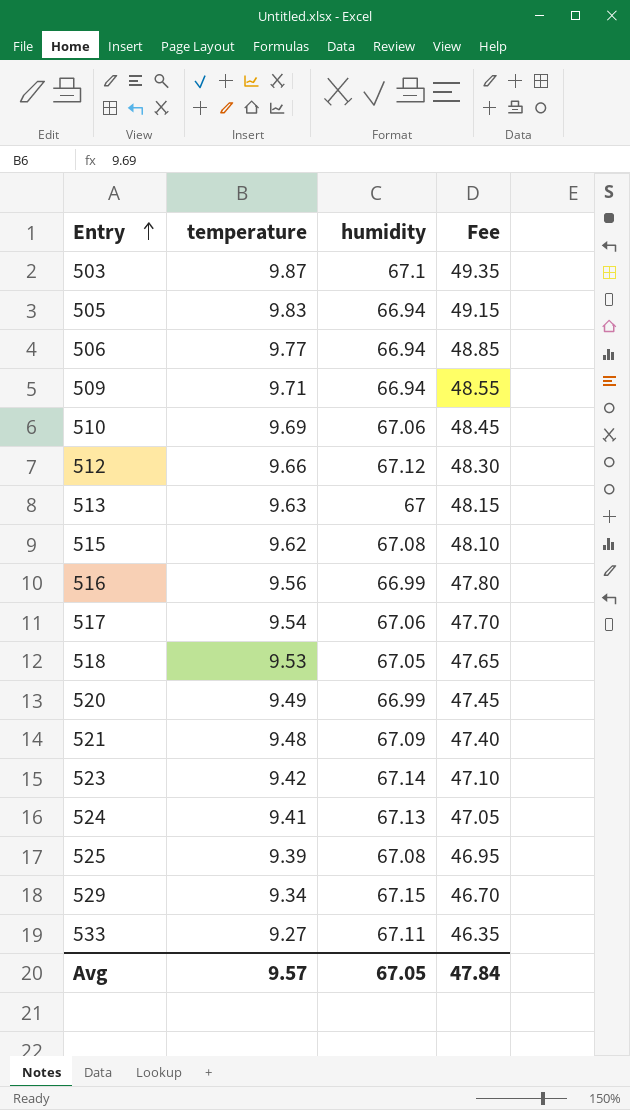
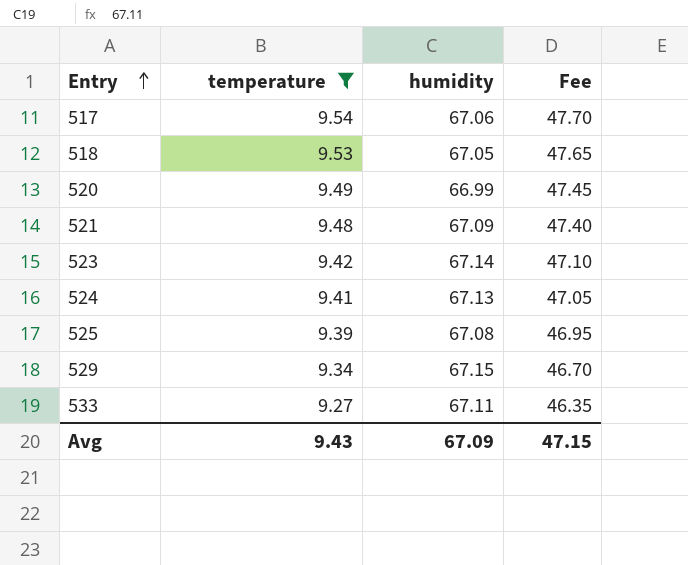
filter: none -> temperature <= 9.54
Avg | temperature: 9.57 -> 9.43
Avg | humidity: 67.05 -> 67.09
Avg | Fee: 47.84 -> 47.15

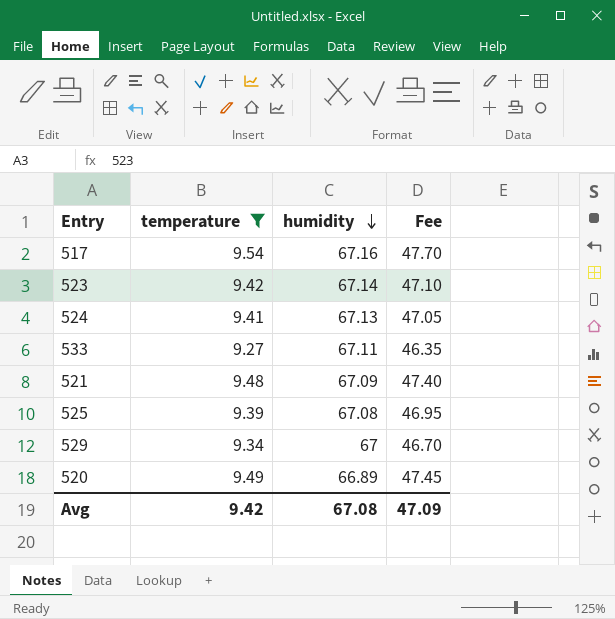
row order: Entry ascending -> humidity descending
row 518: 9.53 | 67.05 | 47.65 -> none
517 | humidity: 67.06 -> 67.16
529 | humidity: 67.15 -> 67
520 | humidity: 66.99 -> 66.89
Avg | temperature: 9.43 -> 9.42
Avg | humidity: 67.09 -> 67.08
Avg | Fee: 47.15 -> 47.09

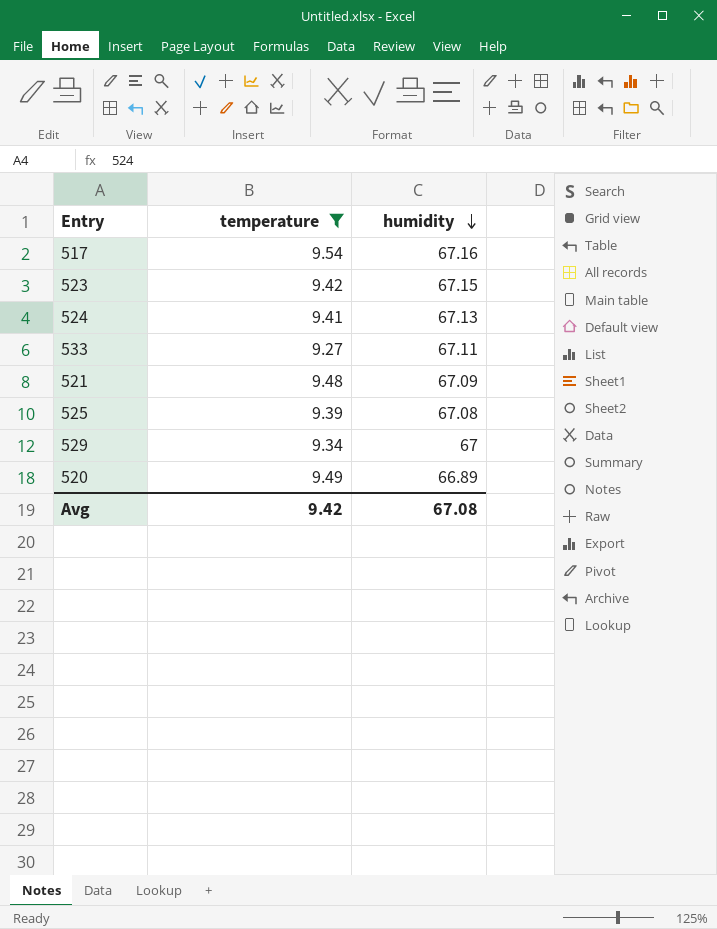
column Fee | formula: [temperature] * 5 -> none
523 | humidity: 67.14 -> 67.15

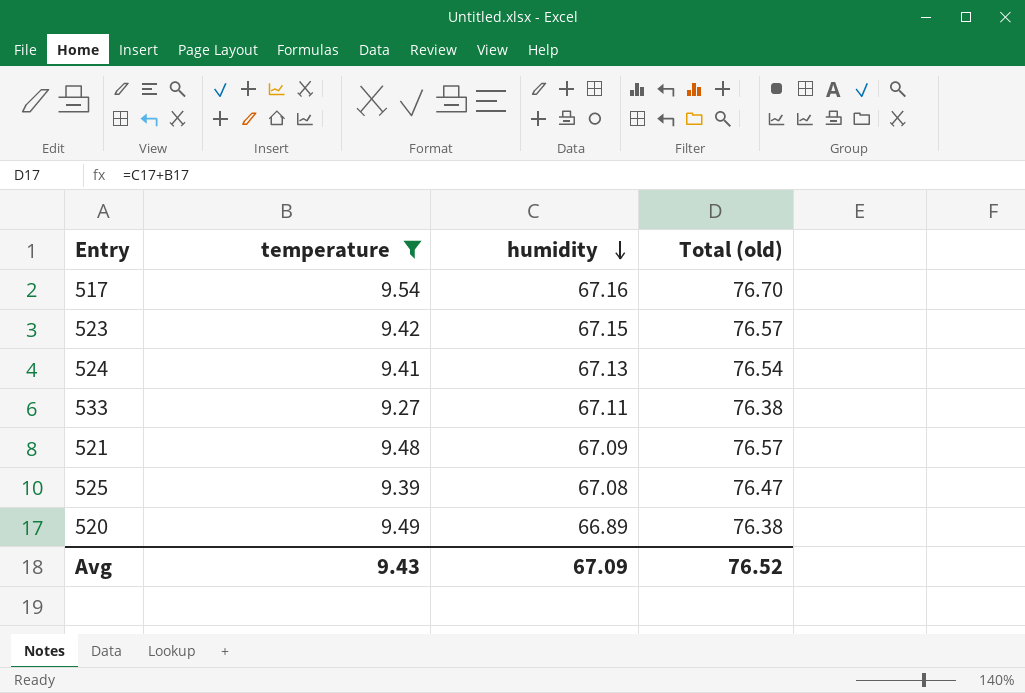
column Total (old) | formula: none -> [temperature] + [humidity]
row 529: 9.34 | 67 -> none
Avg | temperature: 9.42 -> 9.43
Avg | humidity: 67.08 -> 67.09

